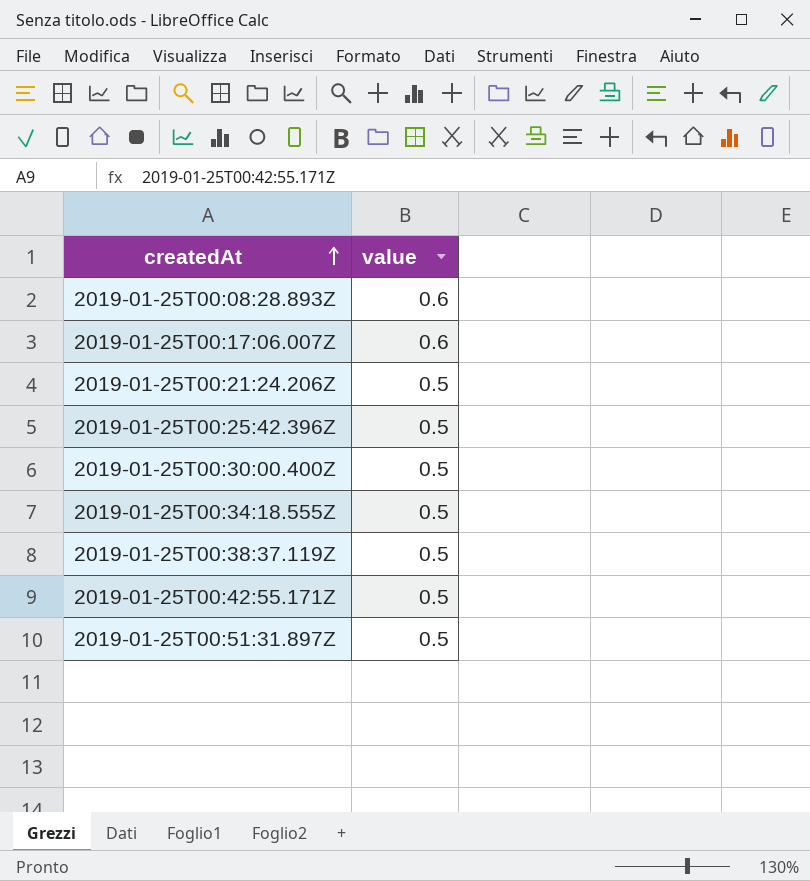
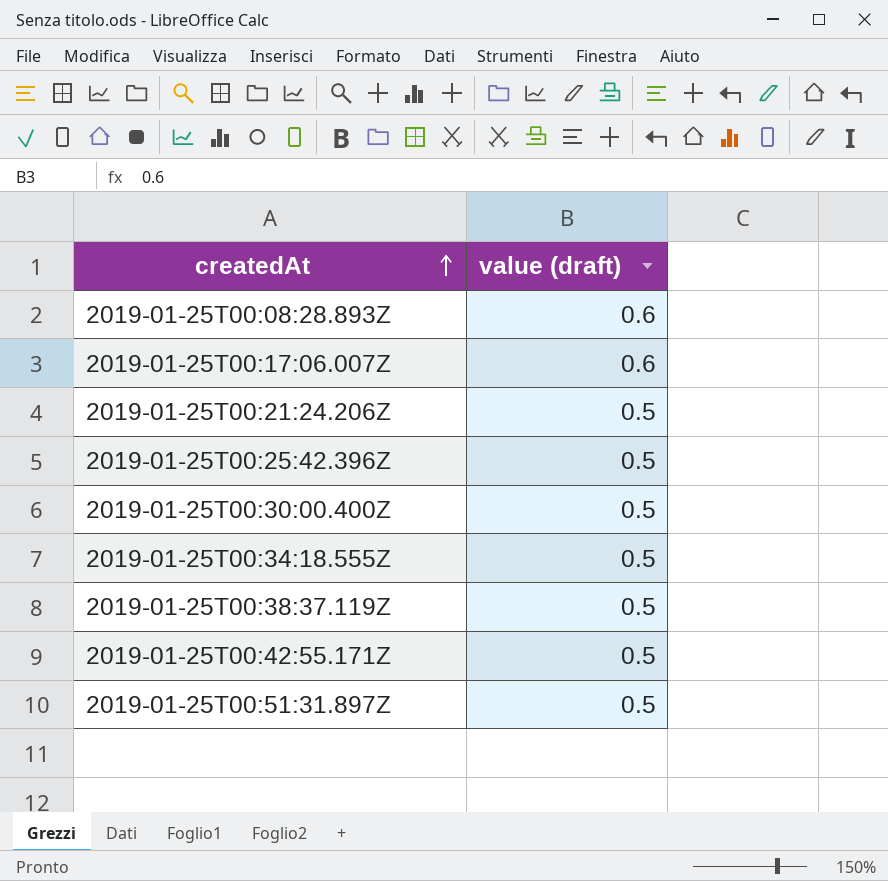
column name: value -> value (draft)

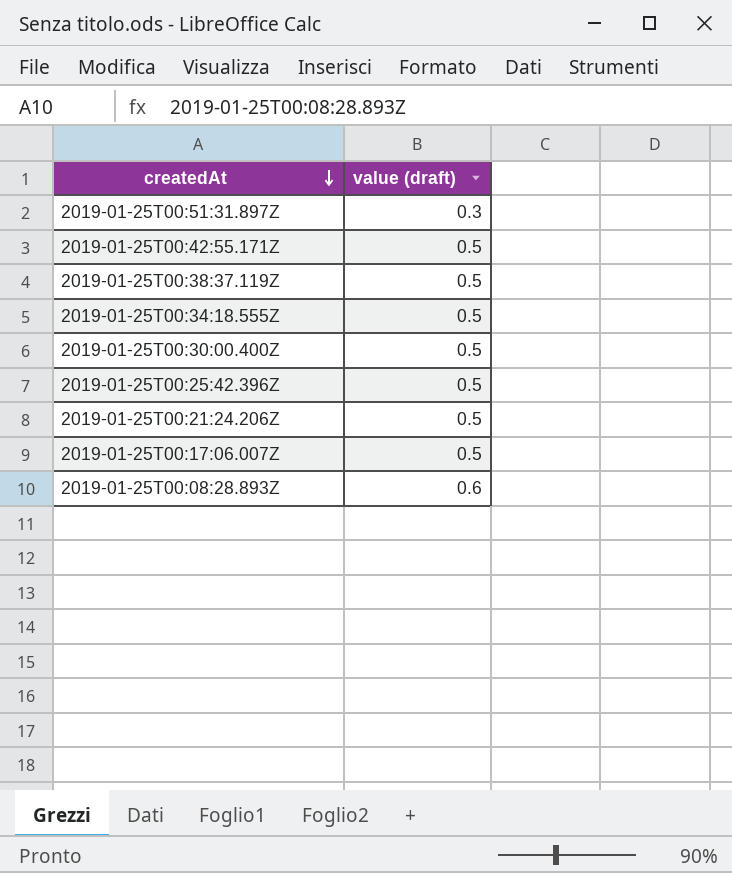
row order: createdAt ascending -> createdAt descending
2019-01-25T00:51:31.897Z | value (draft): 0.5 -> 0.3
2019-01-25T00:17:06.007Z | value (draft): 0.6 -> 0.5

